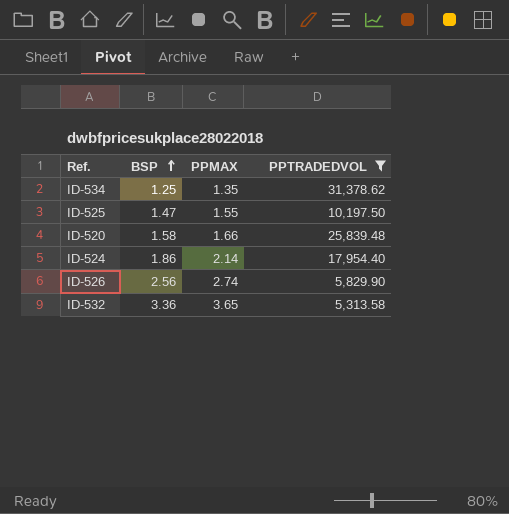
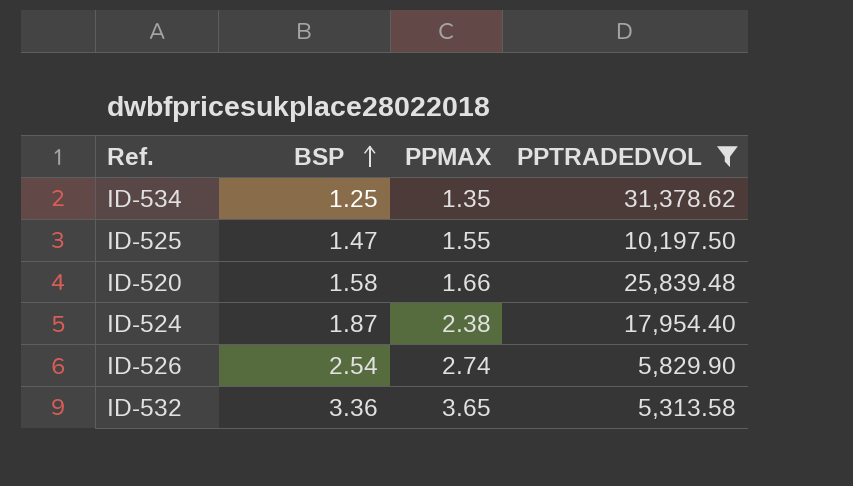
ID-524 | BSP: 1.86 -> 1.87
ID-524 | PPMAX: 2.14 -> 2.38
ID-526 | BSP: 2.56 -> 2.54

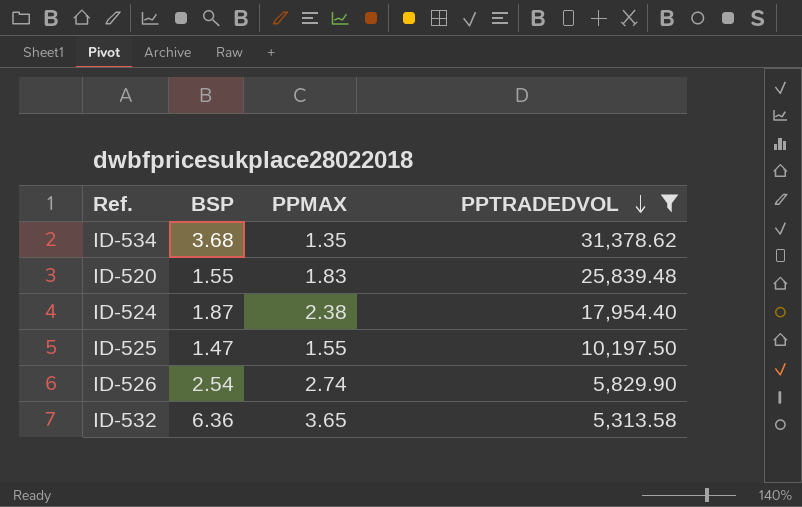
row order: BSP ascending -> PPTRADEDVOL descending
ID-534 | BSP: 1.25 -> 3.68
ID-520 | BSP: 1.58 -> 1.55
ID-520 | PPMAX: 1.66 -> 1.83
ID-532 | BSP: 3.36 -> 6.36

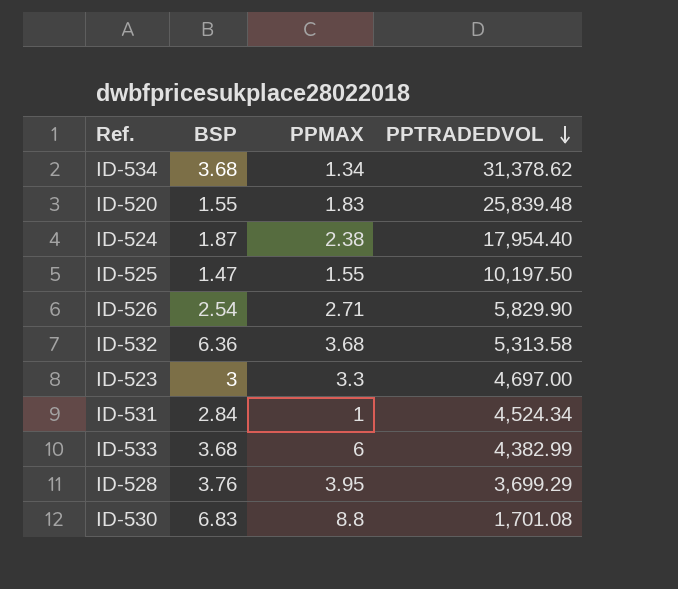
filter: PPTRADEDVOL >= 5,313.58 -> none
ID-534 | PPMAX: 1.35 -> 1.34
ID-526 | PPMAX: 2.74 -> 2.71
ID-532 | PPMAX: 3.65 -> 3.68

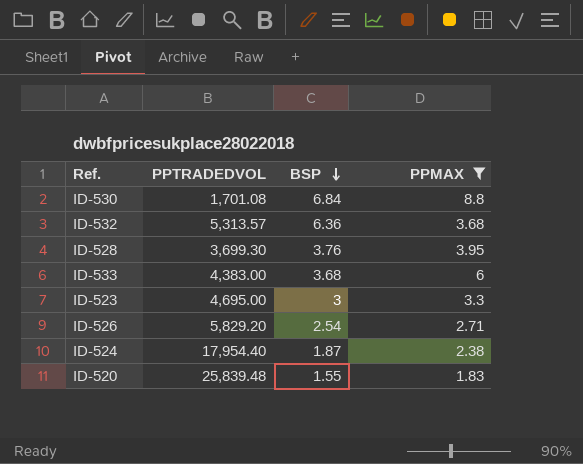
filter: none -> PPMAX >= 1.83
row order: PPTRADEDVOL descending -> BSP descending
column PPTRADEDVOL | position: 4 -> 2
ID-530 | BSP: 6.83 -> 6.84
ID-532 | PPTRADEDVOL: 5,313.58 -> 5,313.57
ID-528 | PPTRADEDVOL: 3,699.29 -> 3,699.30
ID-533 | PPTRADEDVOL: 4,382.99 -> 4,383.00
ID-523 | PPTRADEDVOL: 4,697.00 -> 4,695.00
ID-526 | PPTRADEDVOL: 5,829.90 -> 5,829.20

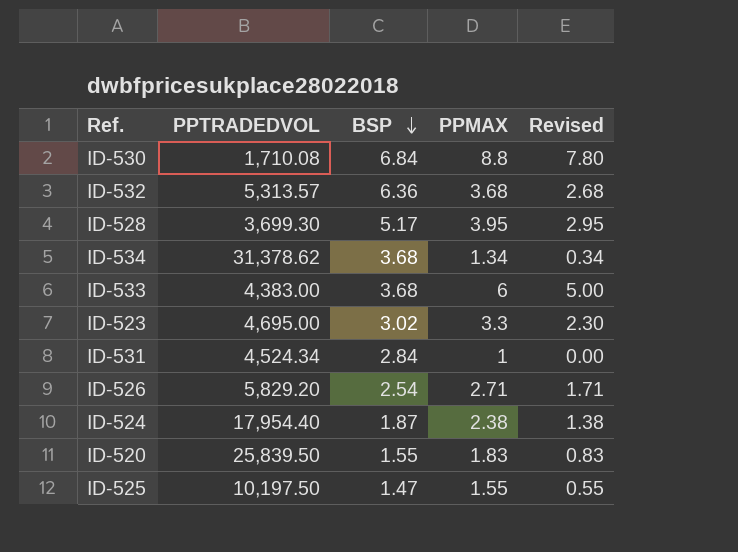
filter: PPMAX >= 1.83 -> none
column Revised | formula: none -> [PPMAX] - 1
ID-530 | PPTRADEDVOL: 1,701.08 -> 1,710.08
ID-528 | BSP: 3.76 -> 5.17
ID-523 | BSP: 3 -> 3.02
ID-520 | PPTRADEDVOL: 25,839.48 -> 25,839.50

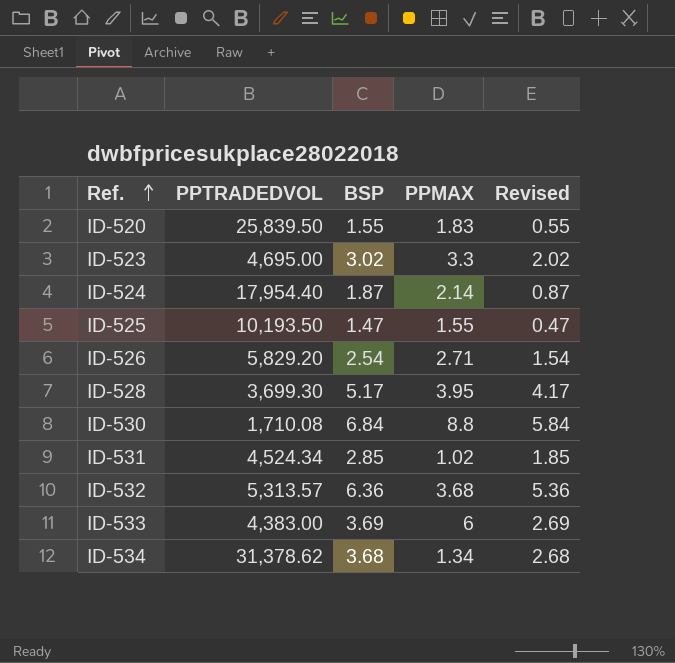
row order: BSP descending -> Ref. ascending
column Revised | formula: [PPMAX] - 1 -> [BSP] - 1
ID-524 | PPMAX: 2.38 -> 2.14
ID-525 | PPTRADEDVOL: 10,197.50 -> 10,193.50
ID-531 | BSP: 2.84 -> 2.85
ID-531 | PPMAX: 1 -> 1.02
ID-533 | BSP: 3.68 -> 3.69

